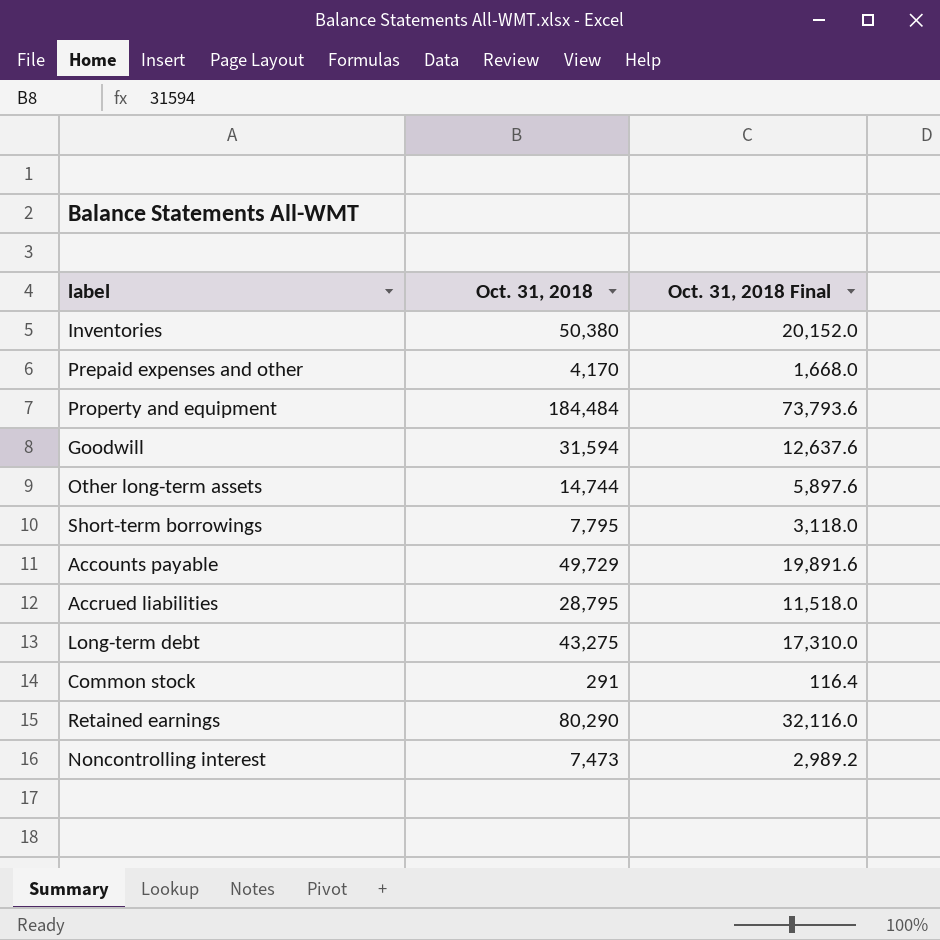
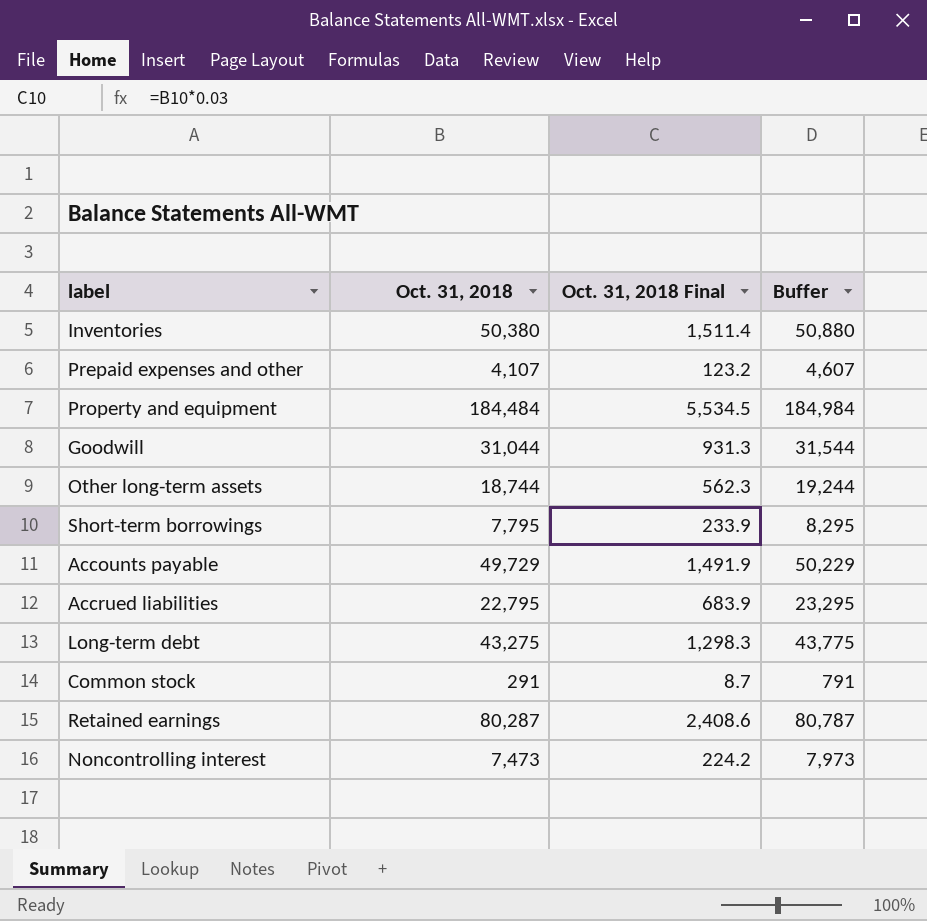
column Oct. 31, 2018 Final | formula: [Oct. 31, 2018] * 0.4 -> [Oct. 31, 2018] * 0.03
column Buffer | formula: none -> [Oct. 31, 2018] + 500
Prepaid expenses and other | Oct. 31, 2018: 4,170 -> 4,107
Goodwill | Oct. 31, 2018: 31,594 -> 31,044
Other long-term assets | Oct. 31, 2018: 14,744 -> 18,744
Accrued liabilities | Oct. 31, 2018: 28,795 -> 22,795
Retained earnings | Oct. 31, 2018: 80,290 -> 80,287

